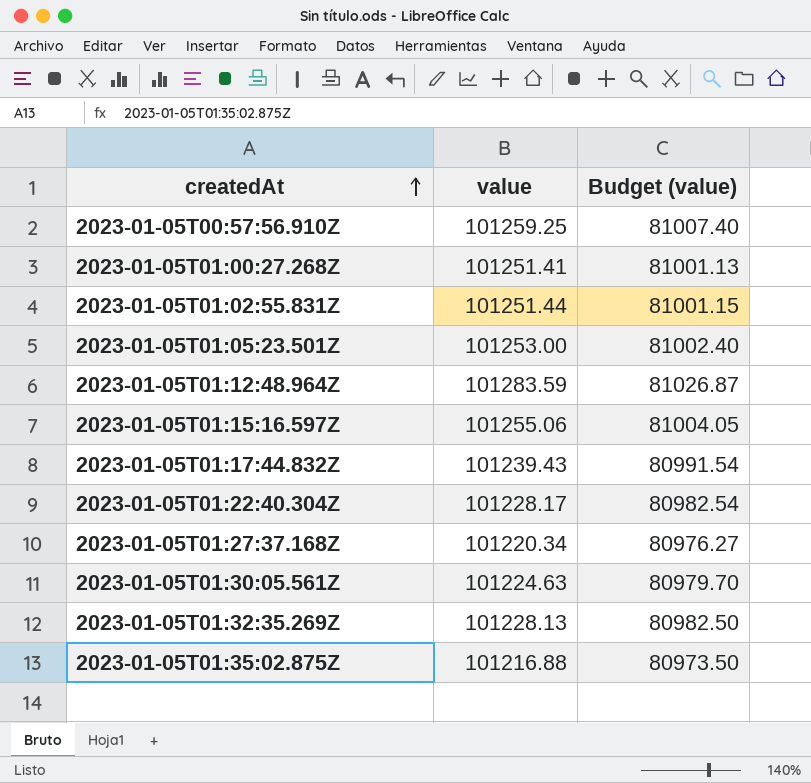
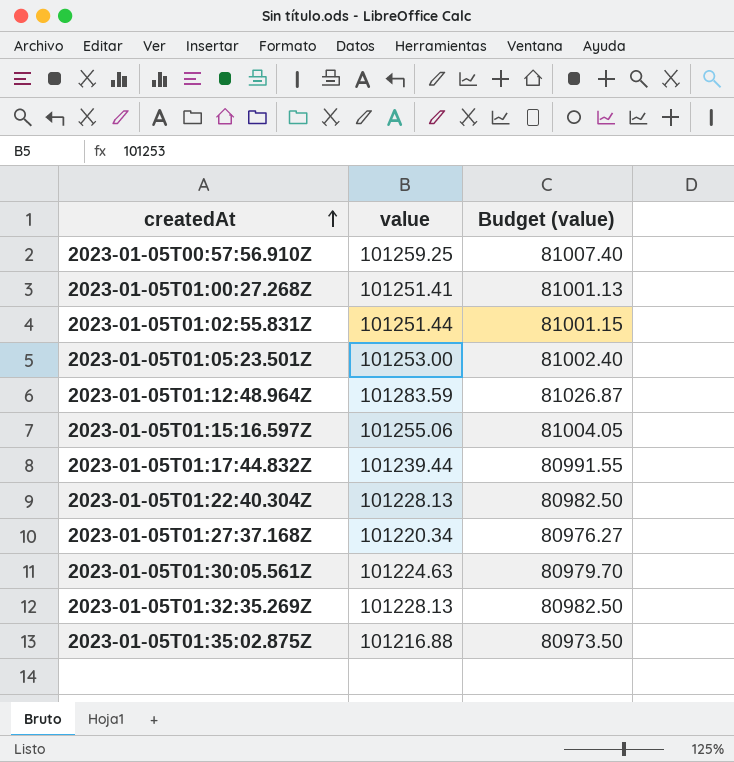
2023-01-05T01:17:44.832Z | value: 101239.43 -> 101239.44
2023-01-05T01:17:44.832Z | Budget (value): 80991.54 -> 80991.55
2023-01-05T01:22:40.304Z | value: 101228.17 -> 101228.13
2023-01-05T01:22:40.304Z | Budget (value): 80982.54 -> 80982.50

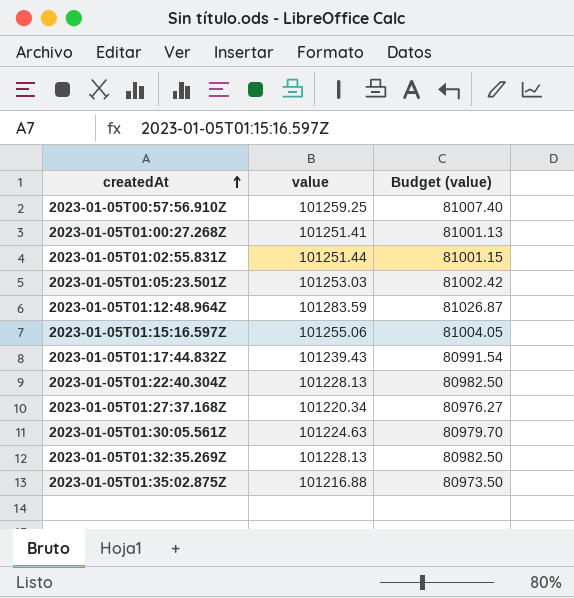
2023-01-05T01:05:23.501Z | value: 101253.00 -> 101253.03
2023-01-05T01:05:23.501Z | Budget (value): 81002.40 -> 81002.42
2023-01-05T01:17:44.832Z | value: 101239.44 -> 101239.43
2023-01-05T01:17:44.832Z | Budget (value): 80991.55 -> 80991.54

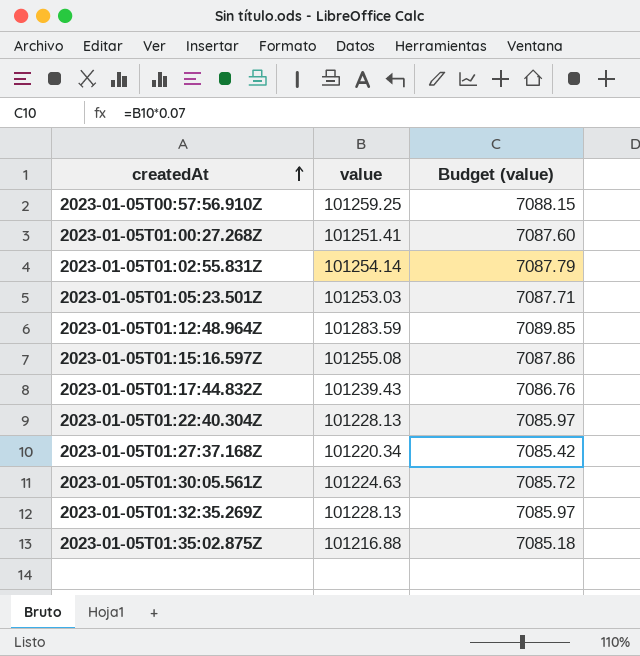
column Budget (value) | formula: [value] * 0.8 -> [value] * 0.07
2023-01-05T01:02:55.831Z | value: 101251.44 -> 101254.14
2023-01-05T01:15:16.597Z | value: 101255.06 -> 101255.08

